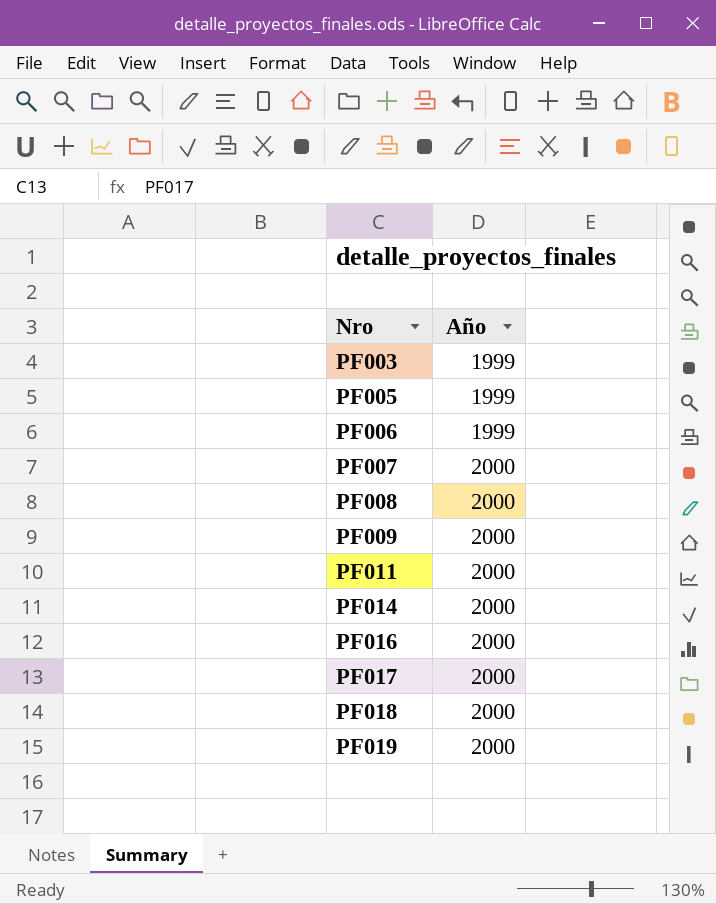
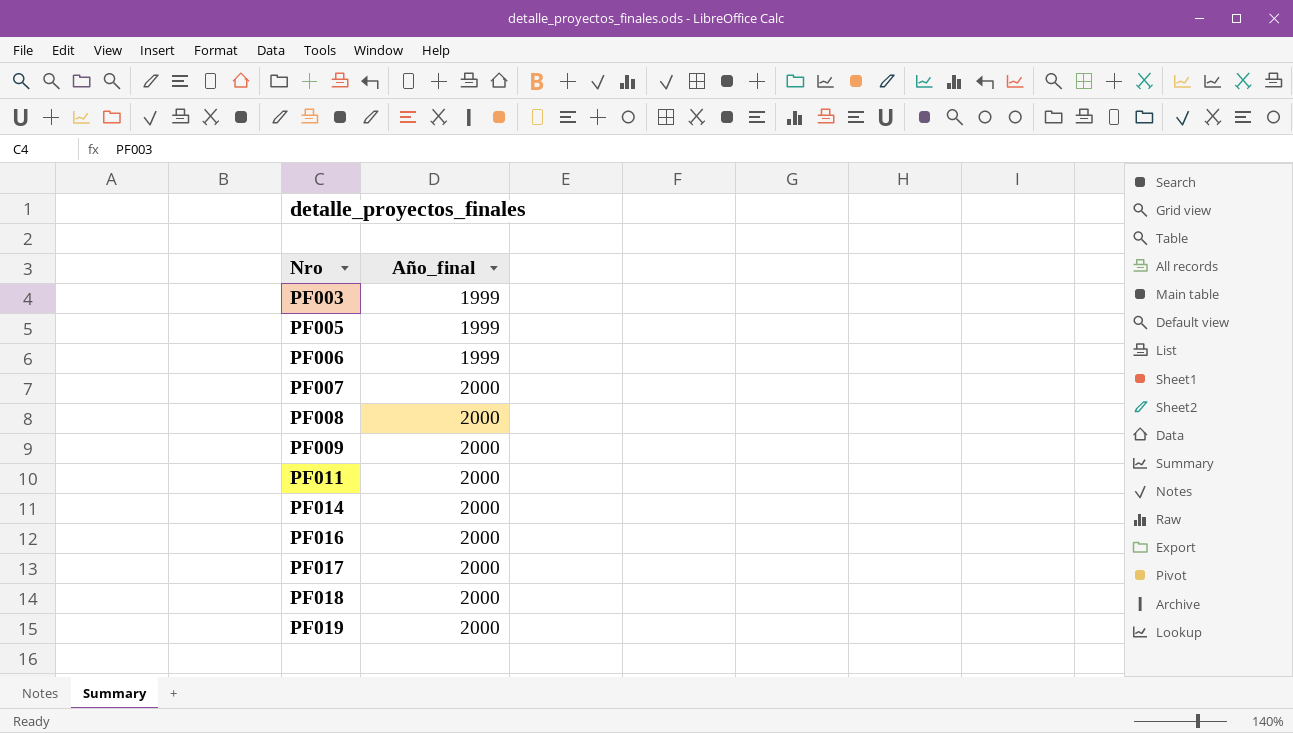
column name: Año -> Año_final

